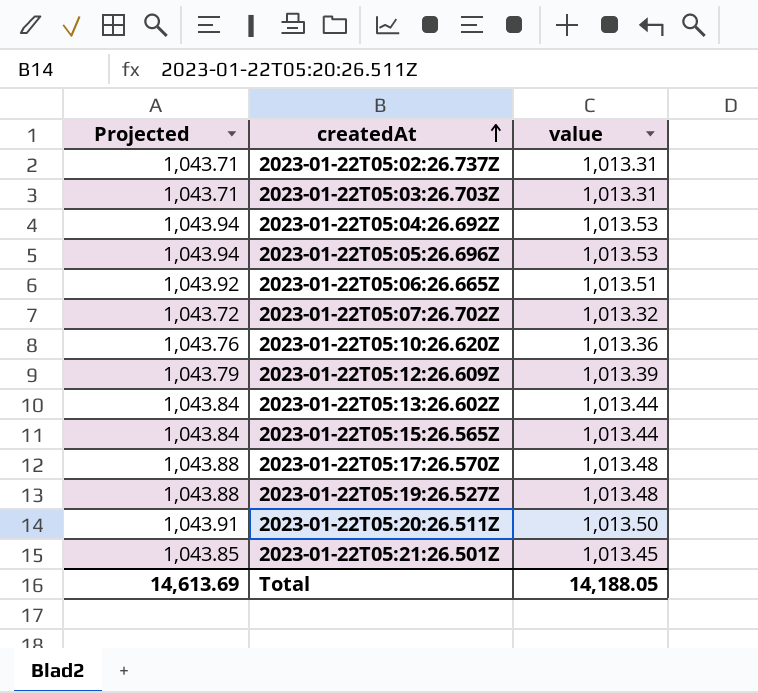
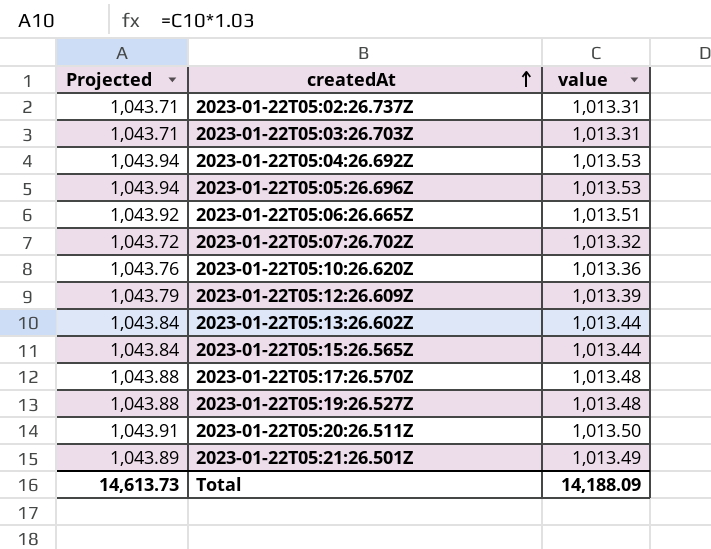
2023-01-22T05:21:26.501Z | Projected: 1,043.85 -> 1,043.89
2023-01-22T05:21:26.501Z | value: 1,013.45 -> 1,013.49
Total | Projected: 14,613.69 -> 14,613.73
Total | value: 14,188.05 -> 14,188.09

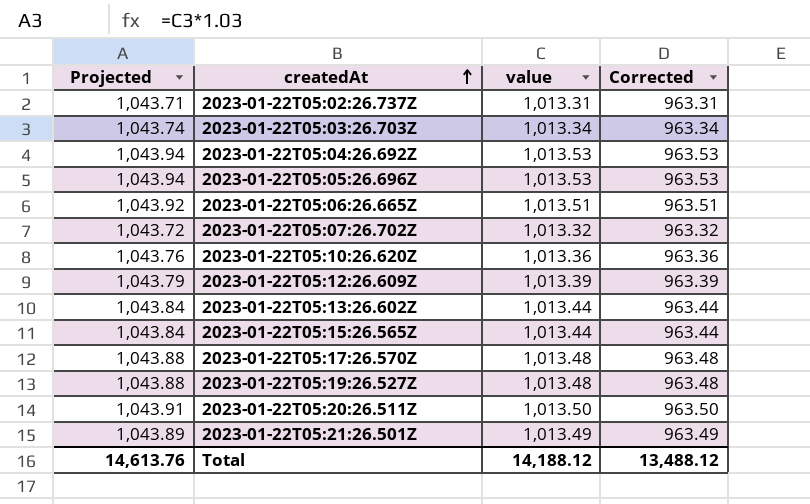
column Corrected | formula: none -> [value] - 50
2023-01-22T05:03:26.703Z | Projected: 1,043.71 -> 1,043.74
2023-01-22T05:03:26.703Z | value: 1,013.31 -> 1,013.34
Total | Projected: 14,613.73 -> 14,613.76
Total | value: 14,188.09 -> 14,188.12

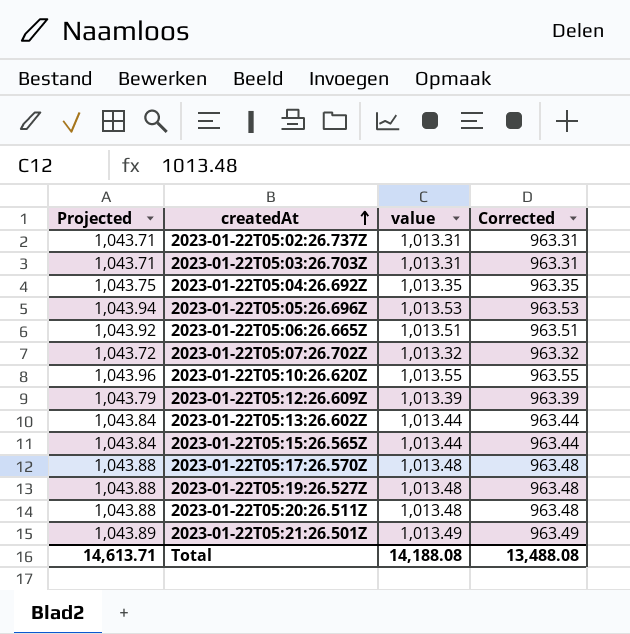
2023-01-22T05:03:26.703Z | Projected: 1,043.74 -> 1,043.71
2023-01-22T05:03:26.703Z | value: 1,013.34 -> 1,013.31
2023-01-22T05:03:26.703Z | Corrected: 963.34 -> 963.31
2023-01-22T05:04:26.692Z | Projected: 1,043.94 -> 1,043.75
2023-01-22T05:04:26.692Z | value: 1,013.53 -> 1,013.35
2023-01-22T05:04:26.692Z | Corrected: 963.53 -> 963.35
2023-01-22T05:10:26.620Z | Projected: 1,043.76 -> 1,043.96
2023-01-22T05:10:26.620Z | value: 1,013.36 -> 1,013.55
2023-01-22T05:10:26.620Z | Corrected: 963.36 -> 963.55
2023-01-22T05:20:26.511Z | Projected: 1,043.91 -> 1,043.88
2023-01-22T05:20:26.511Z | value: 1,013.50 -> 1,013.48
2023-01-22T05:20:26.511Z | Corrected: 963.50 -> 963.48
Total | Projected: 14,613.76 -> 14,613.71
Total | value: 14,188.12 -> 14,188.08
Total | Corrected: 13,488.12 -> 13,488.08

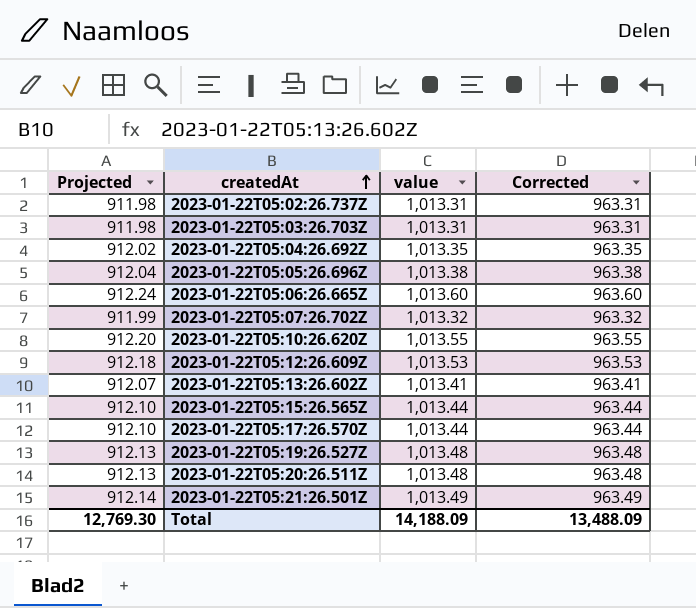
column Projected | formula: [value] * 1.03 -> [value] * 0.9
2023-01-22T05:05:26.696Z | value: 1,013.53 -> 1,013.38
2023-01-22T05:05:26.696Z | Corrected: 963.53 -> 963.38
2023-01-22T05:06:26.665Z | value: 1,013.51 -> 1,013.60
2023-01-22T05:06:26.665Z | Corrected: 963.51 -> 963.60
2023-01-22T05:12:26.609Z | value: 1,013.39 -> 1,013.53
2023-01-22T05:12:26.609Z | Corrected: 963.39 -> 963.53
2023-01-22T05:13:26.602Z | value: 1,013.44 -> 1,013.41
2023-01-22T05:13:26.602Z | Corrected: 963.44 -> 963.41
2023-01-22T05:17:26.570Z | value: 1,013.48 -> 1,013.44
2023-01-22T05:17:26.570Z | Corrected: 963.48 -> 963.44
Total | Projected: 14,613.71 -> 12,769.30
Total | value: 14,188.08 -> 14,188.09
Total | Corrected: 13,488.08 -> 13,488.09

